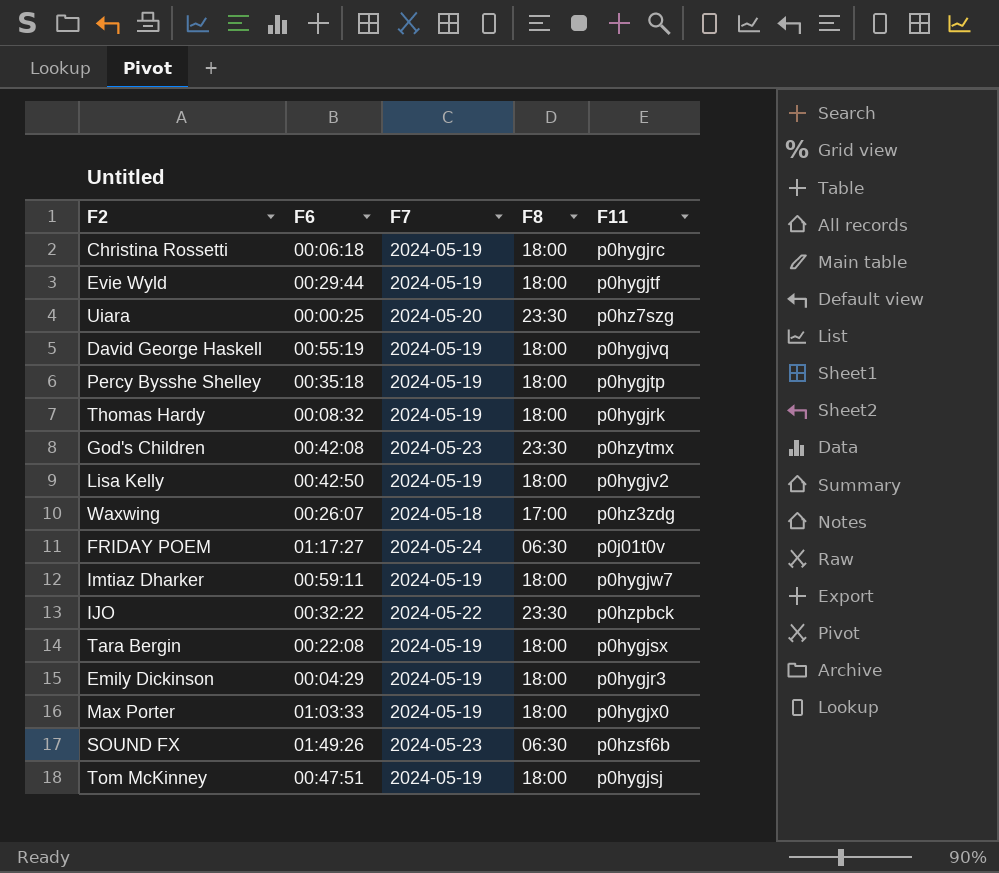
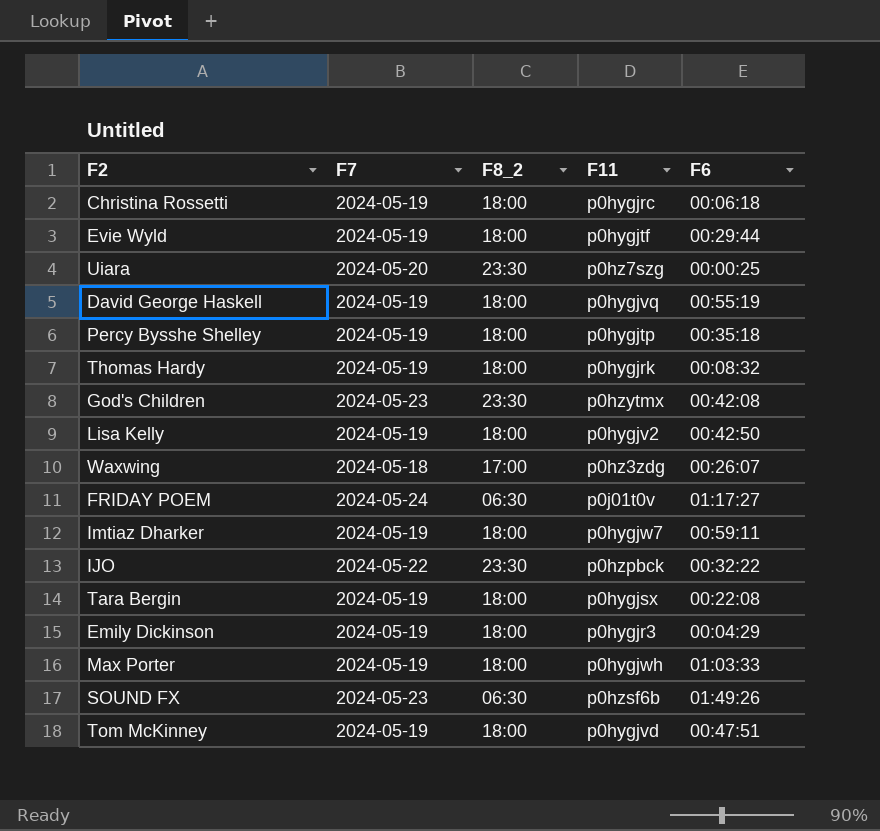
column name: F8 -> F8_2
column F6 | position: 2 -> 5
Max Porter | F11: p0hygjx0 -> p0hygjwh
Tom McKinney | F11: p0hygjsj -> p0hygjvd

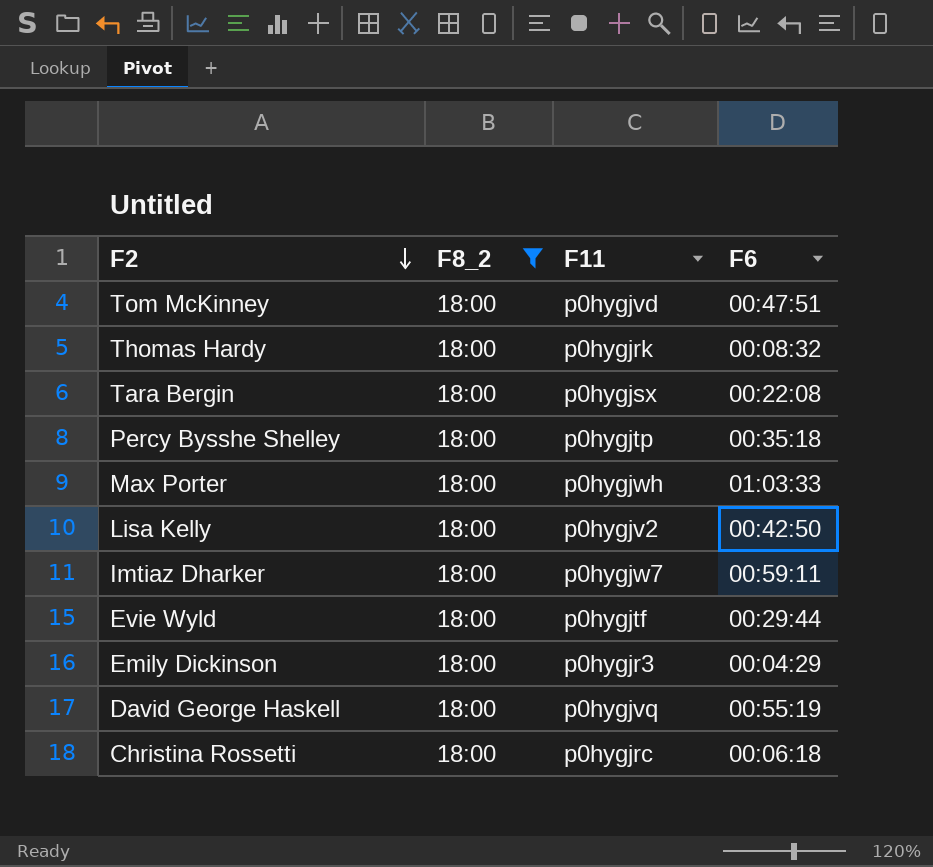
filter: none -> F8_2 = 18:00
row order: none -> F2 descending
column F7 | position: 2 -> none

